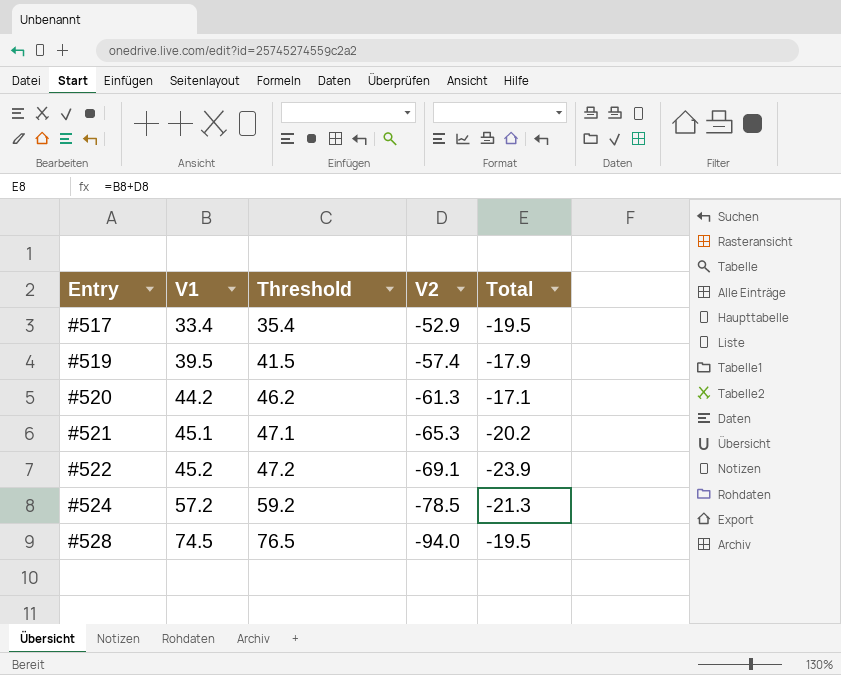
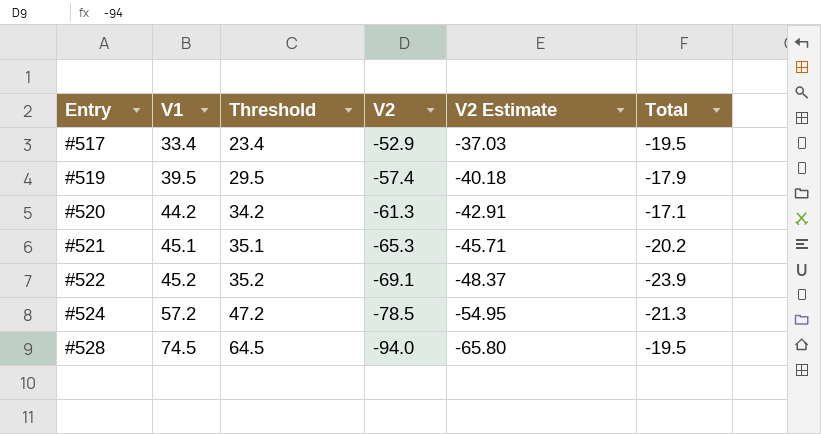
column Threshold | formula: [V1] + 2 -> [V1] - 10
column V2 Estimate | formula: none -> [V2] * 0.7

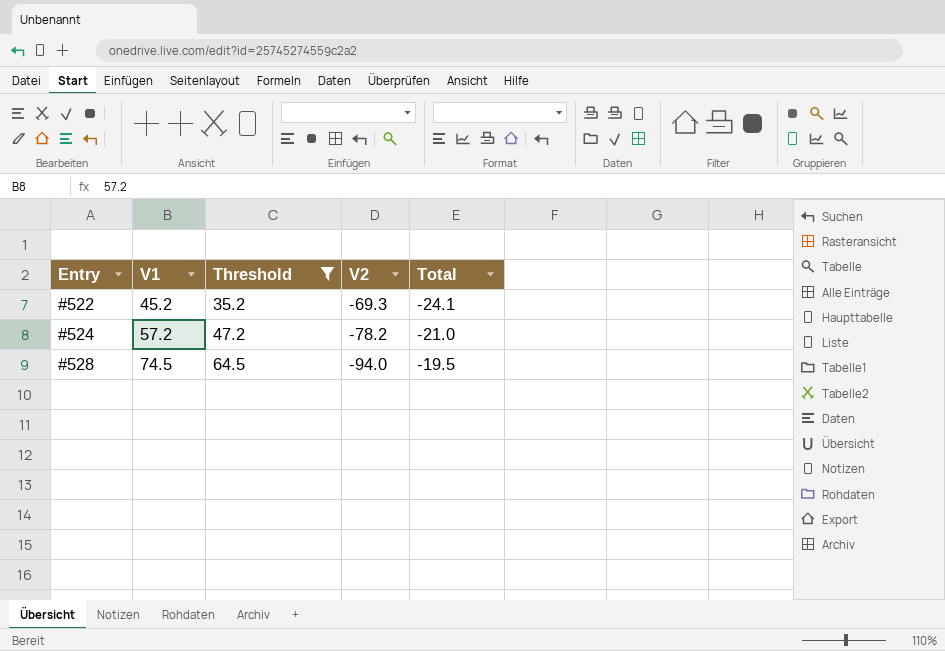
filter: none -> Threshold >= 35.2
column V2 Estimate | formula: [V2] * 0.7 -> none
#522 | V2: -69.1 -> -69.3
#522 | Total: -23.9 -> -24.1
#524 | V2: -78.5 -> -78.2
#524 | Total: -21.3 -> -21.0

